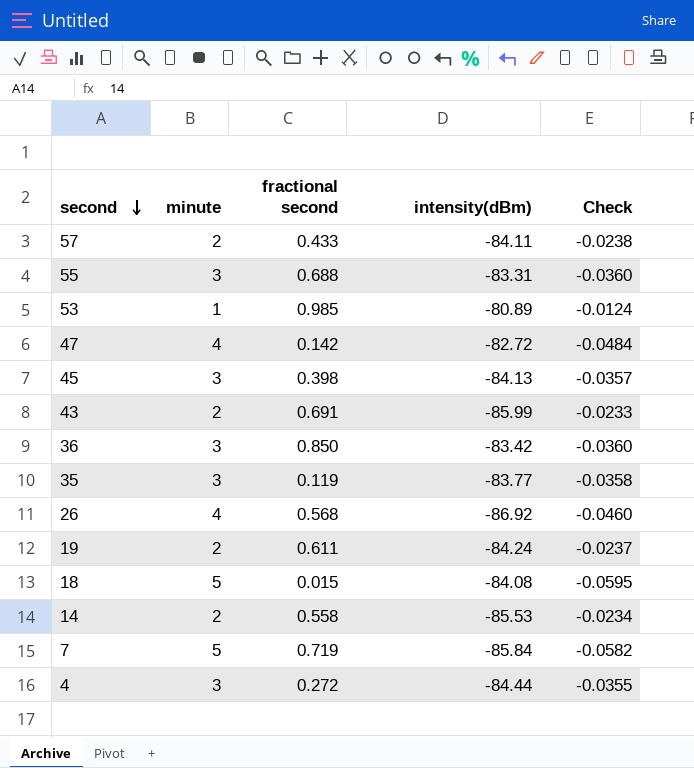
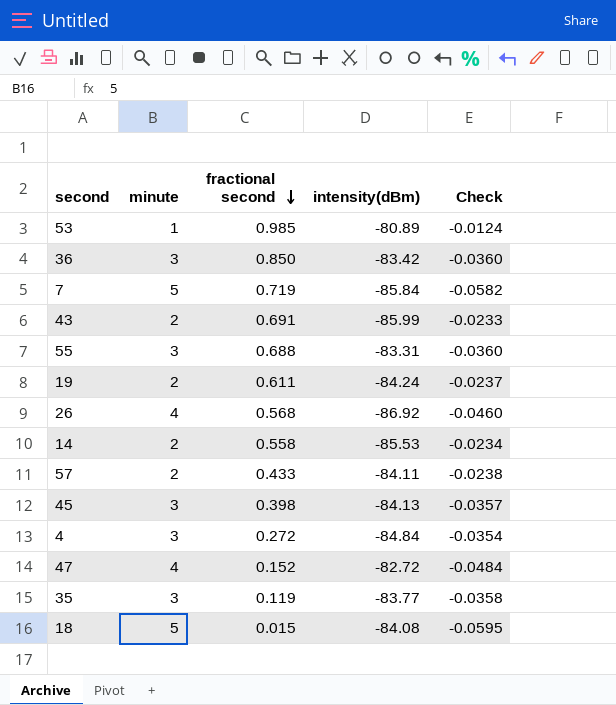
row order: second descending -> fractional second descending
4 | intensity(dBm): -84.44 -> -84.84
4 | Check: -0.0355 -> -0.0354
47 | fractional second: 0.142 -> 0.152

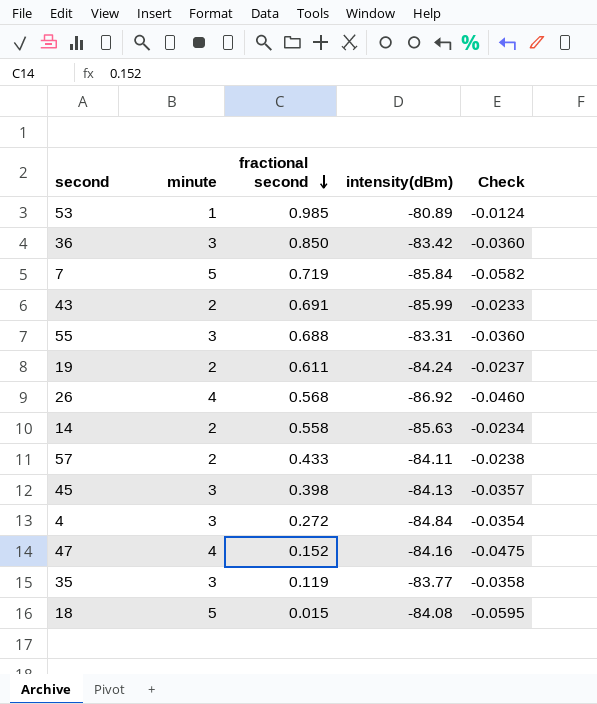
14 | intensity(dBm): -85.53 -> -85.63
47 | intensity(dBm): -82.72 -> -84.16
47 | Check: -0.0484 -> -0.0475

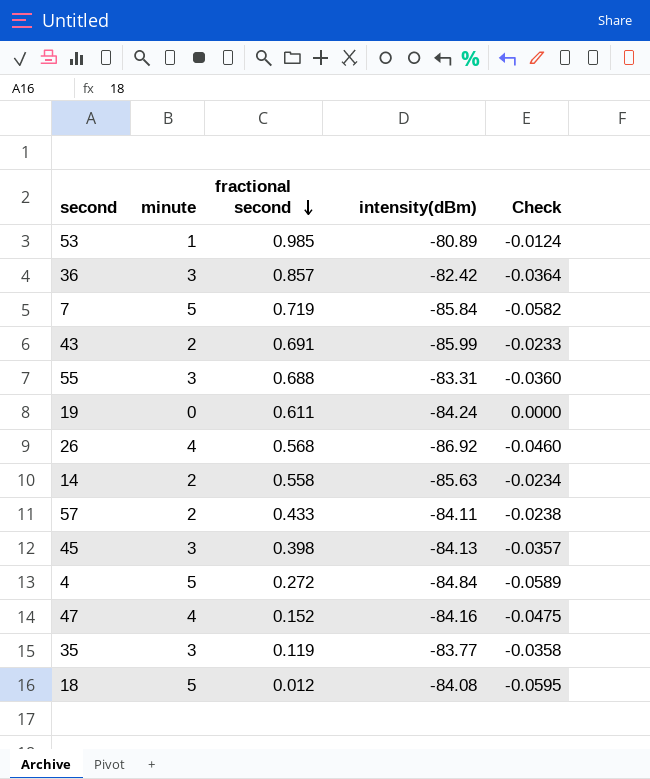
36 | fractional second: 0.850 -> 0.857
36 | intensity(dBm): -83.42 -> -82.42
36 | Check: -0.0360 -> -0.0364
19 | minute: 2 -> 0
19 | Check: -0.0237 -> 0.0000
4 | minute: 3 -> 5
4 | Check: -0.0354 -> -0.0589
18 | fractional second: 0.015 -> 0.012

